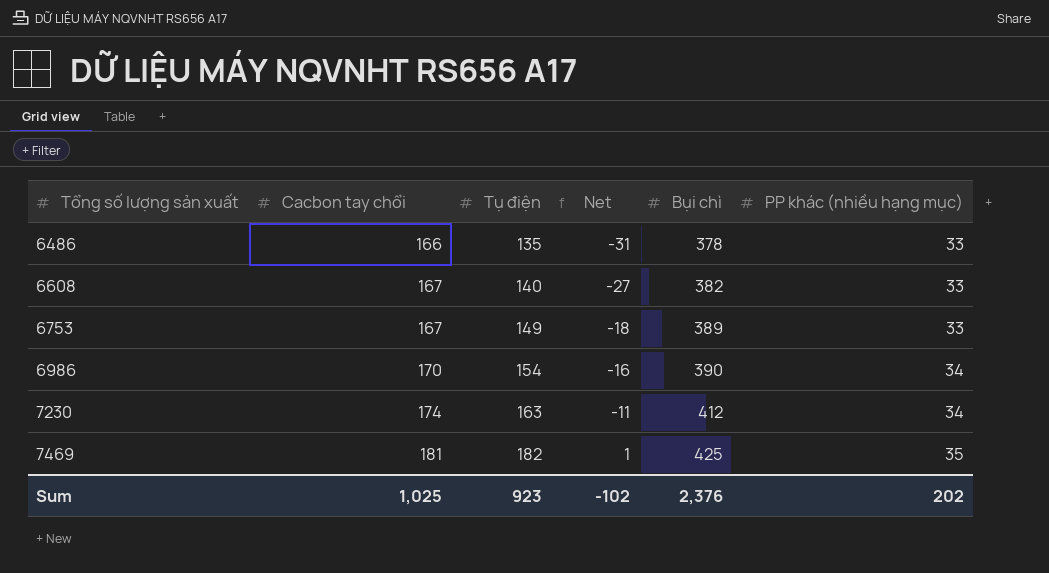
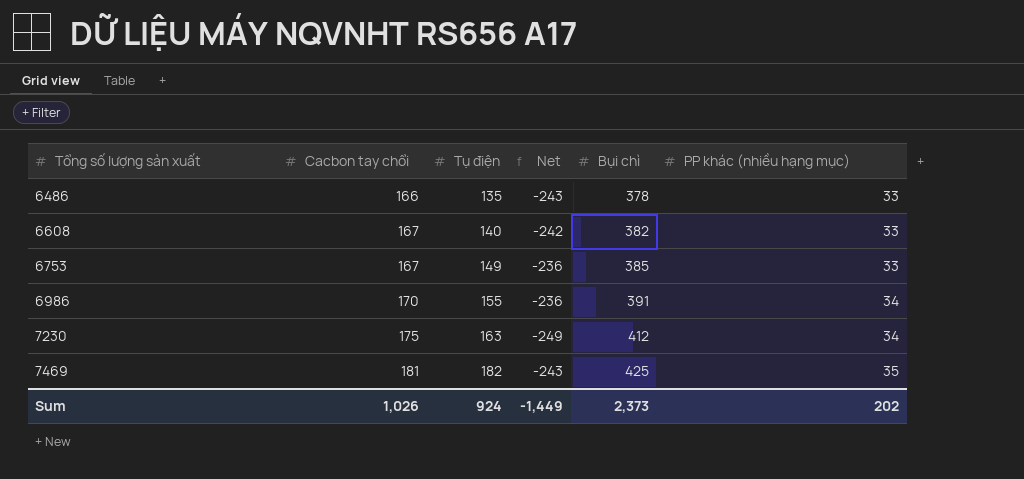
column Net | formula: [Tụ điện] - [Cacbon tay chổi] -> [Tụ điện] - [Bụi chì]
6753 | Bụi chì: 389 -> 385
6986 | Tụ điện: 154 -> 155
6986 | Bụi chì: 390 -> 391
7230 | Cacbon tay chổi: 174 -> 175
Sum | Cacbon tay chổi: 1,025 -> 1,026
Sum | Tụ điện: 923 -> 924
Sum | Net: -102 -> -1,449
Sum | Bụi chì: 2,376 -> 2,373

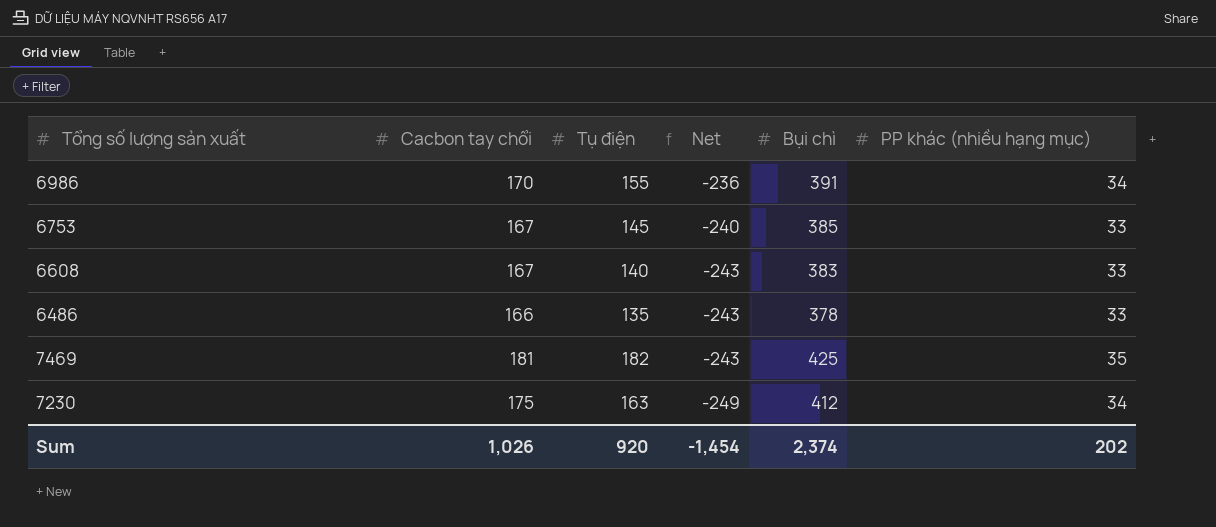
row order: Tổng số lượng sản xuất ascending -> Net descending
6753 | Tụ điện: 149 -> 145
6753 | Net: -236 -> -240
6608 | Net: -242 -> -243
6608 | Bụi chì: 382 -> 383
Sum | Tụ điện: 924 -> 920
Sum | Net: -1,449 -> -1,454
Sum | Bụi chì: 2,373 -> 2,374

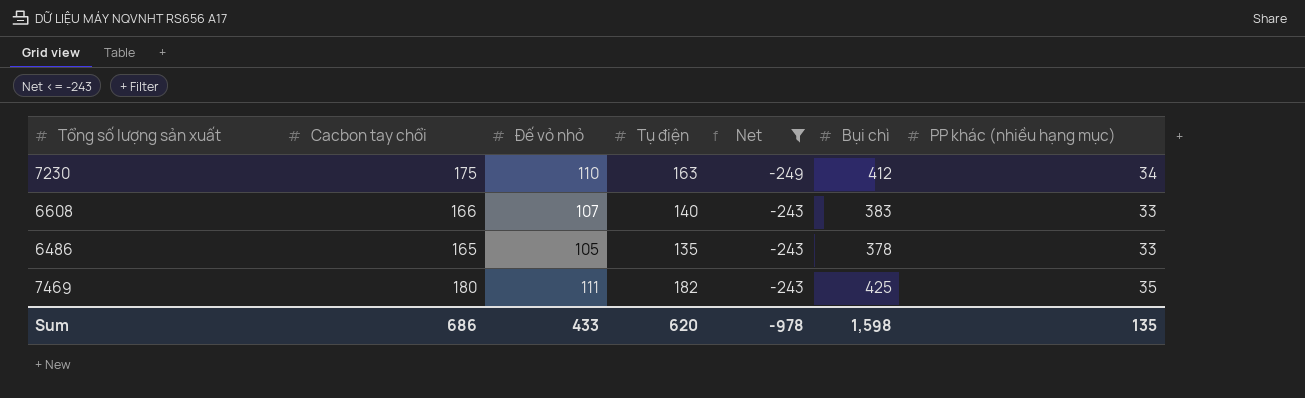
filter: none -> Net <= -243
row order: Net descending -> Net ascending
column Đế vỏ nhỏ | position: none -> 3
6608 | Cacbon tay chổi: 167 -> 166
6486 | Cacbon tay chổi: 166 -> 165
7469 | Cacbon tay chổi: 181 -> 180
Sum | Cacbon tay chổi: 1,026 -> 686
Sum | Tụ điện: 920 -> 620
Sum | Net: -1,454 -> -978
Sum | Bụi chì: 2,374 -> 1,598
Sum | PP khác (nhiều hạng mục): 202 -> 135

